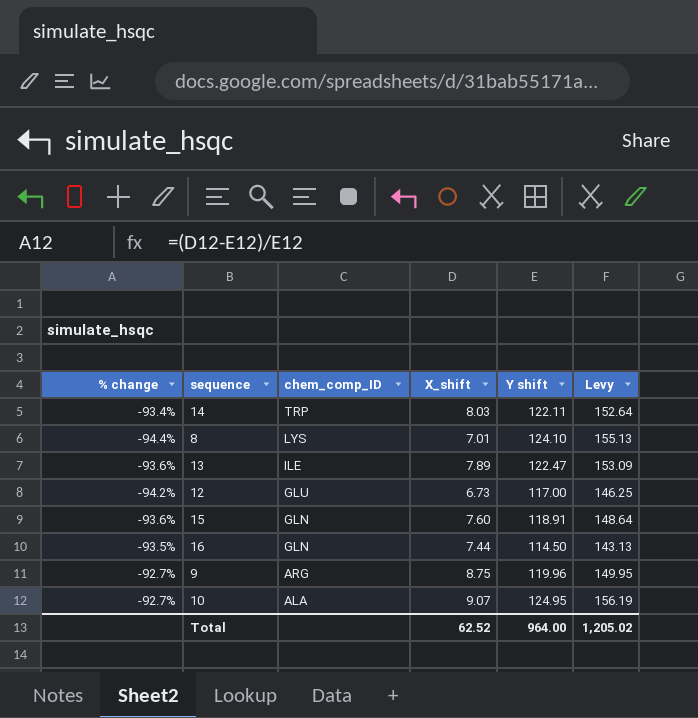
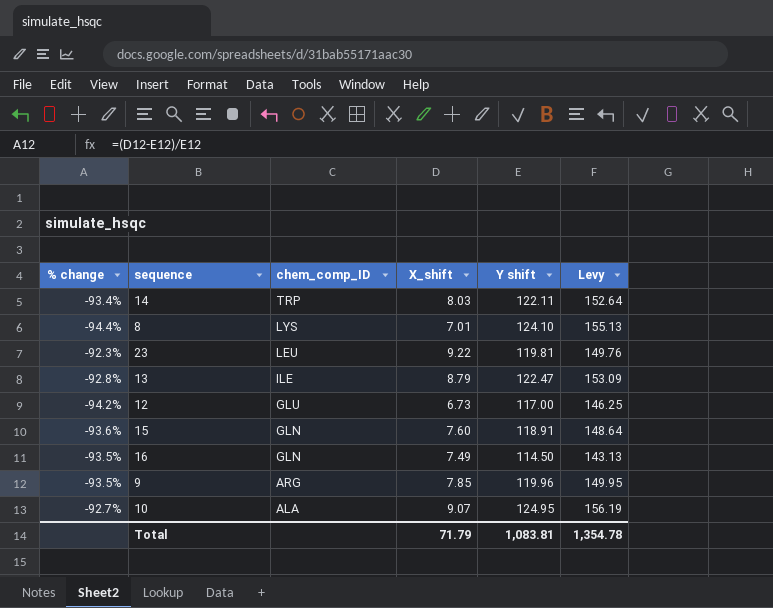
row 23: none -> -92.3% | LEU | 9.22 | 119.81 | 149.76
13 | % change: -93.6% -> -92.8%
13 | X_shift: 7.89 -> 8.79
16 | X_shift: 7.44 -> 7.49
9 | % change: -92.7% -> -93.5%
9 | X_shift: 8.75 -> 7.85
Total | X_shift: 62.52 -> 71.79
Total | Y shift: 964.00 -> 1,083.81
Total | Levy: 1,205.02 -> 1,354.78

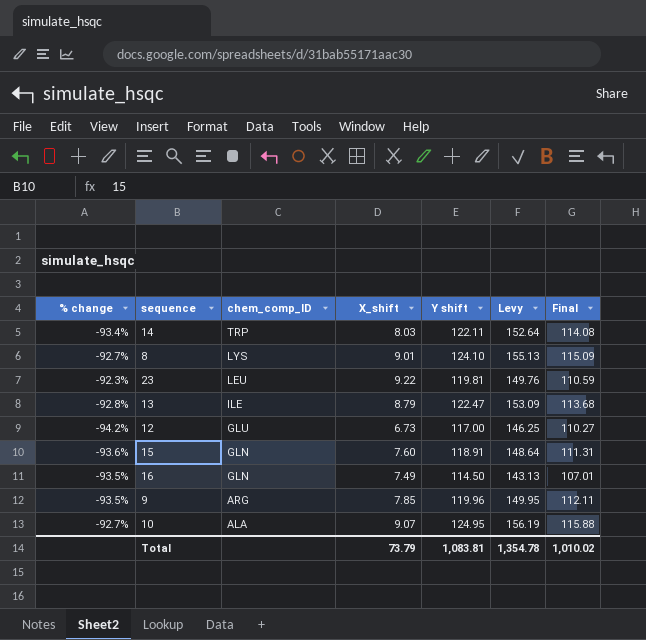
column Final | formula: none -> [Y shift] - [X_shift]
8 | % change: -94.4% -> -92.7%
8 | X_shift: 7.01 -> 9.01
Total | X_shift: 71.79 -> 73.79

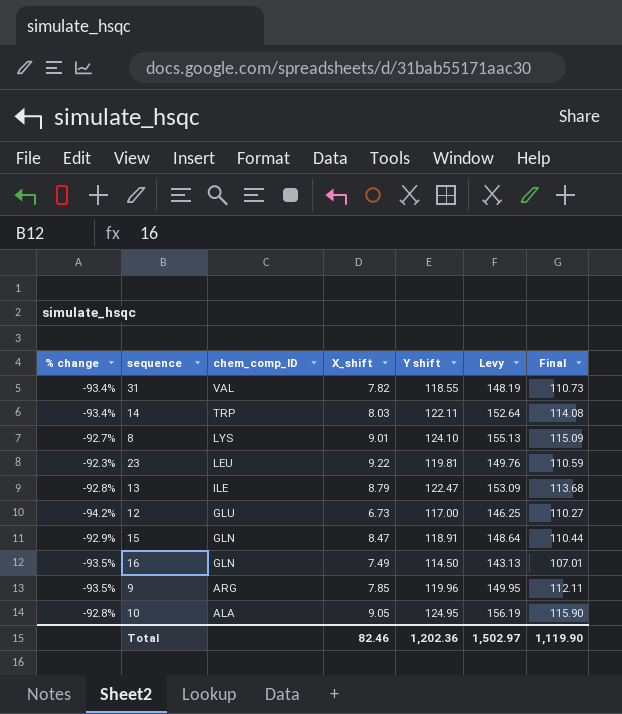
row 31: none -> -93.4% | VAL | 7.82 | 118.55 | 148.19 | 110.73
15 | % change: -93.6% -> -92.9%
15 | X_shift: 7.60 -> 8.47
15 | Final: 111.31 -> 110.44
10 | % change: -92.7% -> -92.8%
10 | X_shift: 9.07 -> 9.05
10 | Final: 115.88 -> 115.90
Total | X_shift: 73.79 -> 82.46
Total | Y shift: 1,083.81 -> 1,202.36
Total | Levy: 1,354.78 -> 1,502.97
Total | Final: 1,010.02 -> 1,119.90

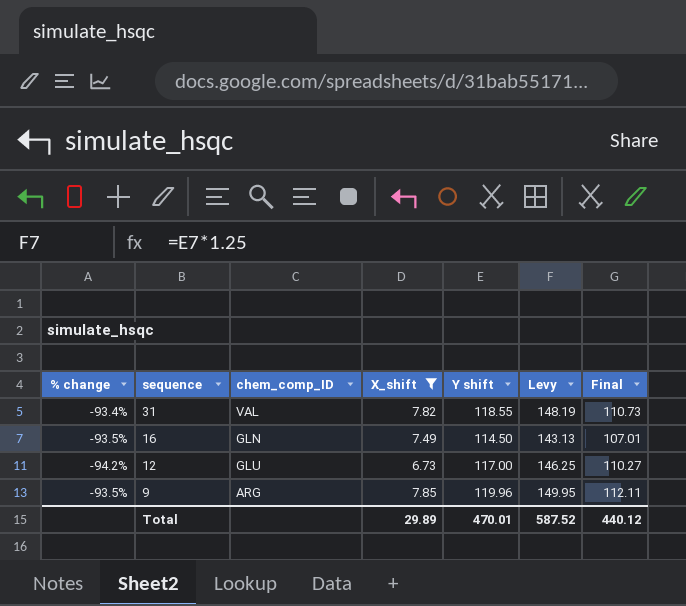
filter: none -> X_shift <= 7.85
row order: chem_comp_ID descending -> sequence descending
Total | X_shift: 82.46 -> 29.89
Total | Y shift: 1,202.36 -> 470.01
Total | Levy: 1,502.97 -> 587.52
Total | Final: 1,119.90 -> 440.12

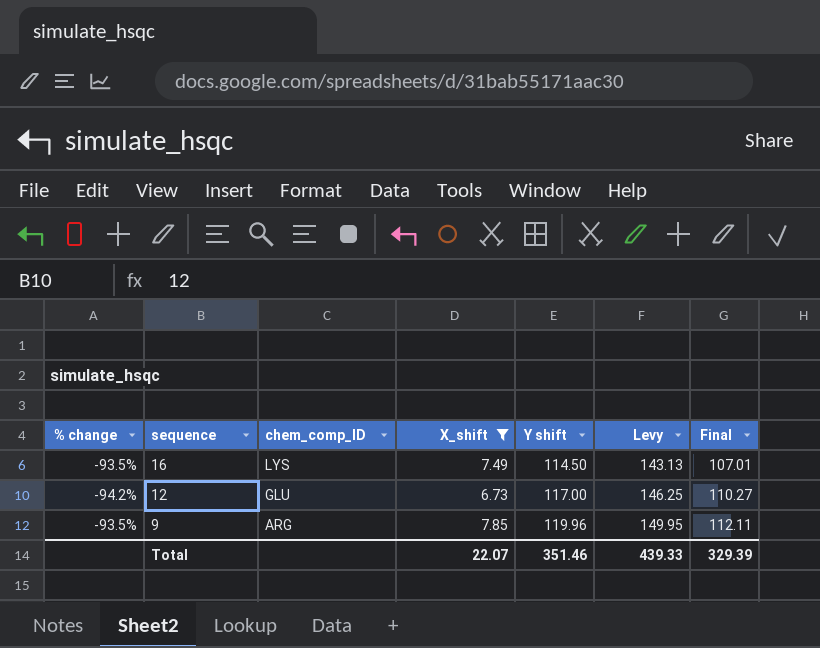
row 31: -93.4% | VAL | 7.82 | 118.55 | 148.19 | 110.73 -> none
16 | chem_comp_ID: GLN -> LYS
Total | X_shift: 29.89 -> 22.07
Total | Y shift: 470.01 -> 351.46
Total | Levy: 587.52 -> 439.33
Total | Final: 440.12 -> 329.39

